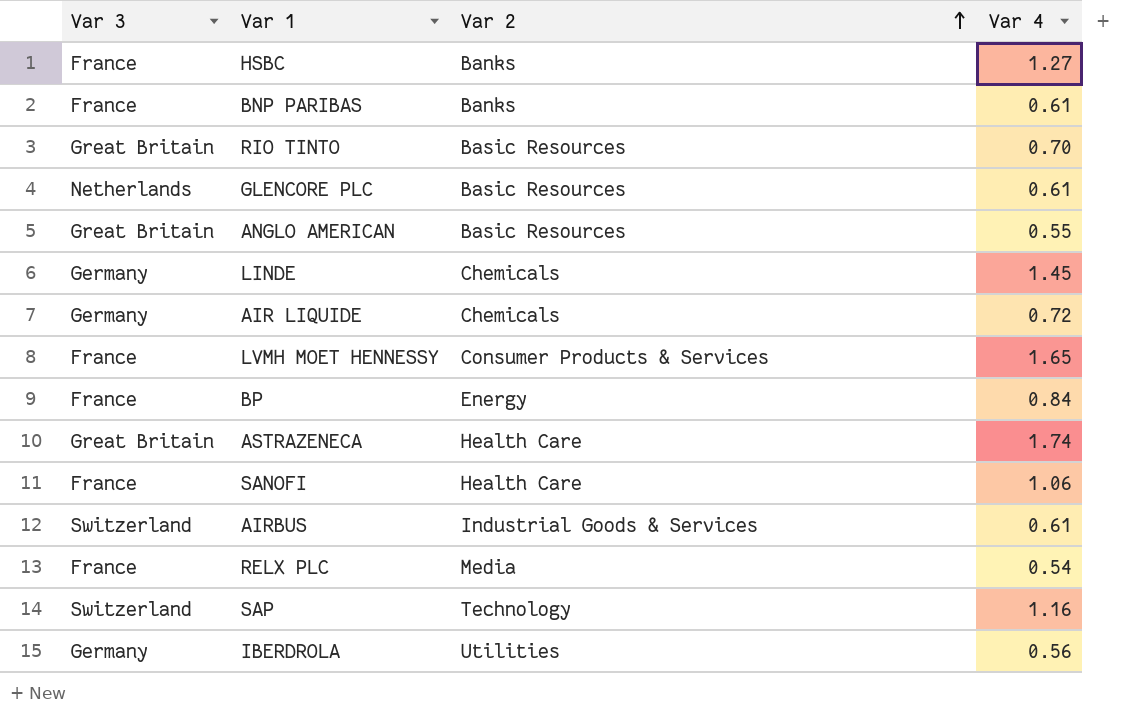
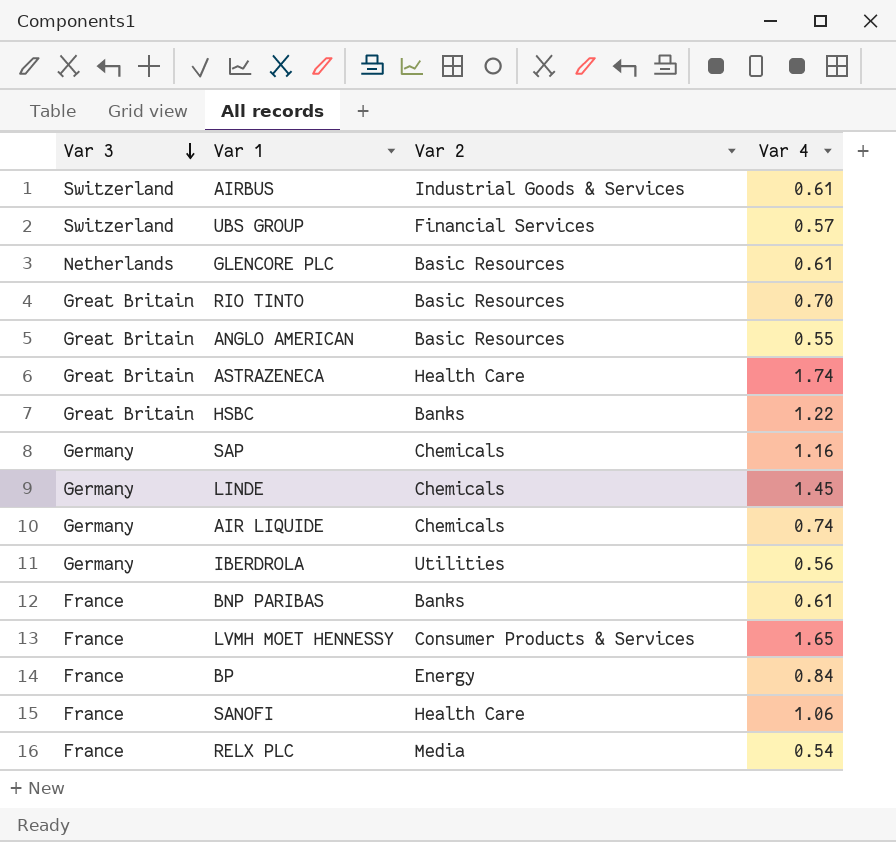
row order: Var 2 ascending -> Var 3 descending
row UBS GROUP: none -> Switzerland | Financial Services | 0.57
HSBC | Var 3: France -> Great Britain
HSBC | Var 4: 1.27 -> 1.22
SAP | Var 3: Switzerland -> Germany
SAP | Var 2: Technology -> Chemicals
AIR LIQUIDE | Var 4: 0.72 -> 0.74

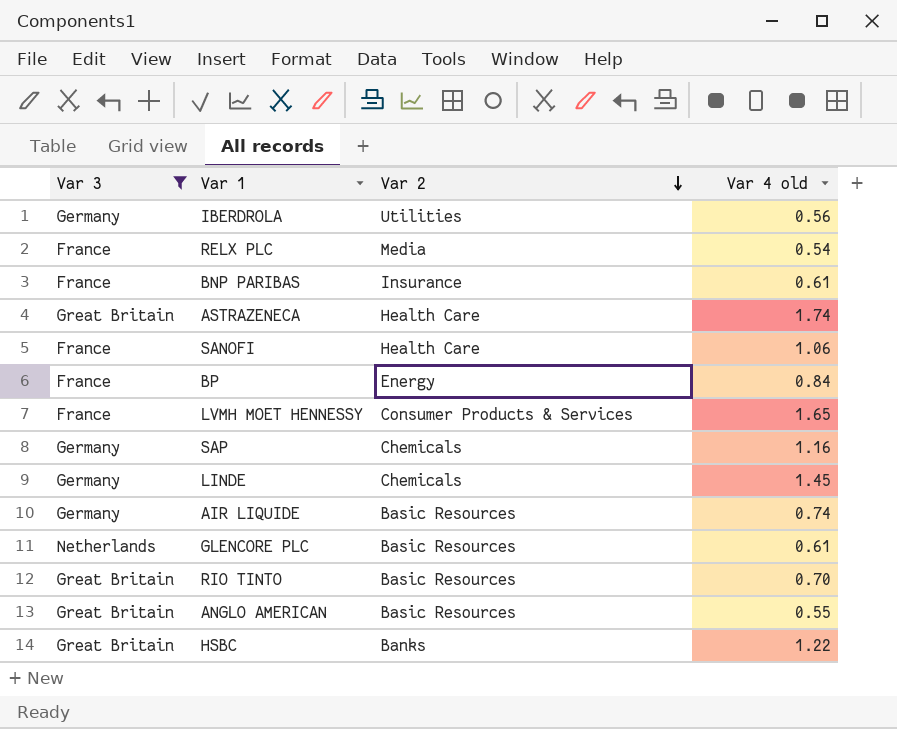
filter: none -> Var 3 != Switzerland
row order: Var 3 descending -> Var 2 descending
column name: Var 4 -> Var 4 old
BNP PARIBAS | Var 2: Banks -> Insurance
AIR LIQUIDE | Var 2: Chemicals -> Basic Resources

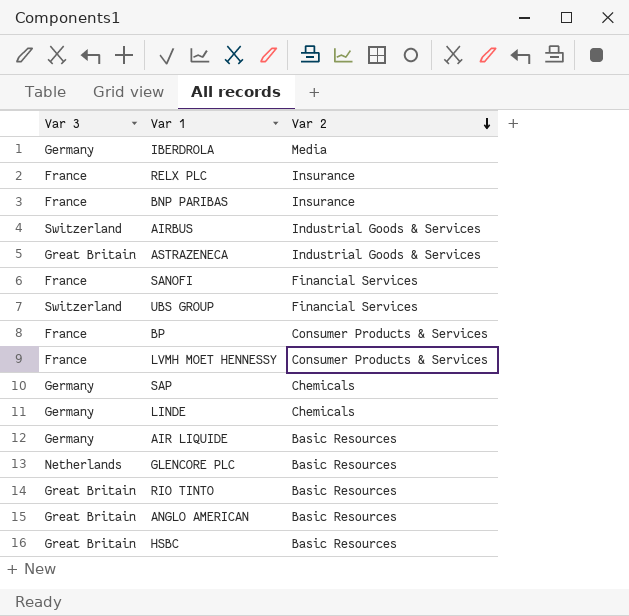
filter: Var 3 != Switzerland -> none
column Var 4 old | position: 4 -> none
IBERDROLA | Var 2: Utilities -> Media
RELX PLC | Var 2: Media -> Insurance
ASTRAZENECA | Var 2: Health Care -> Industrial Goods & Services
SANOFI | Var 2: Health Care -> Financial Services
BP | Var 2: Energy -> Consumer Products & Services
HSBC | Var 2: Banks -> Basic Resources

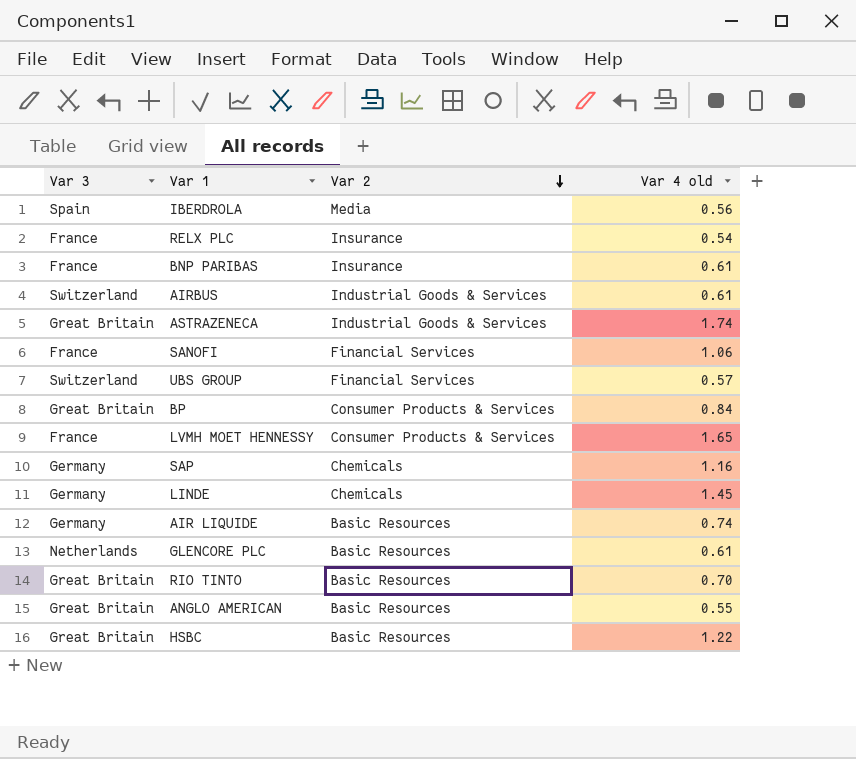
column Var 4 old | position: none -> 4
IBERDROLA | Var 3: Germany -> Spain
BP | Var 3: France -> Great Britain

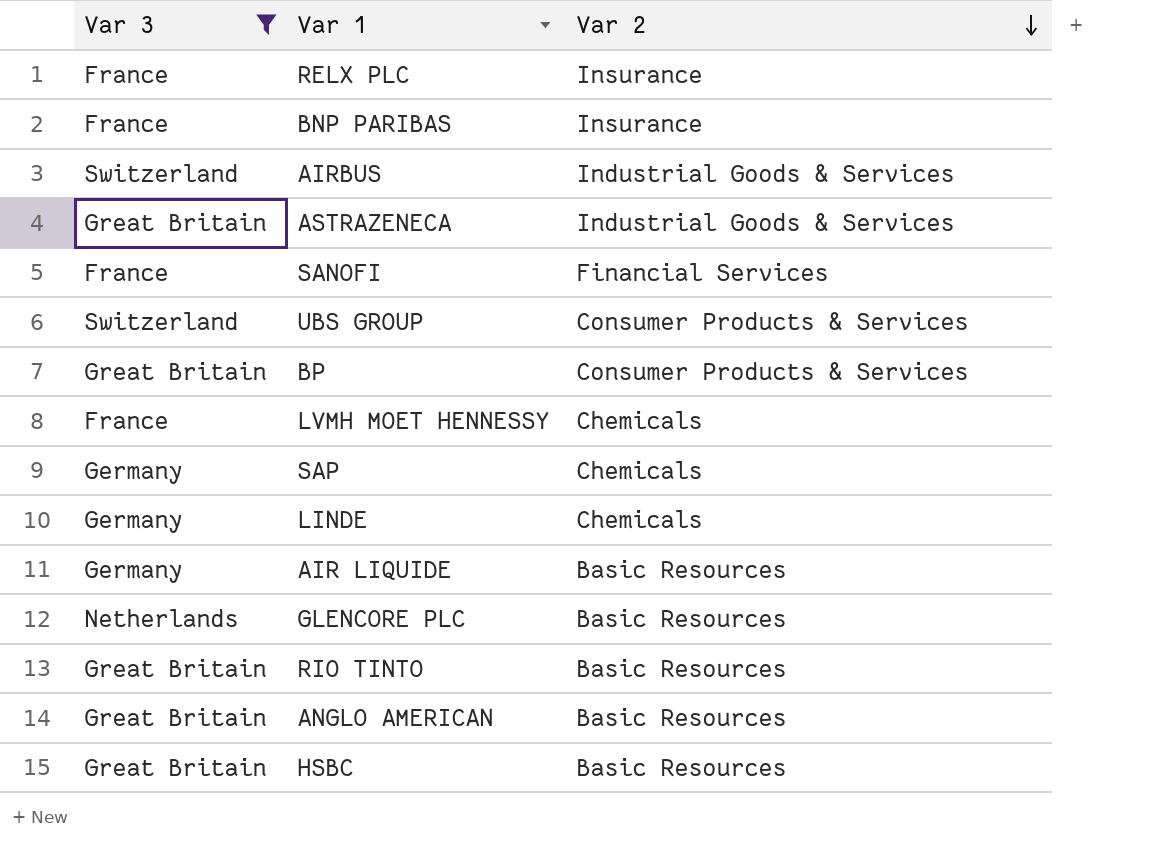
filter: none -> Var 3 != Spain
column Var 4 old | position: 4 -> none
UBS GROUP | Var 2: Financial Services -> Consumer Products & Services
LVMH MOET HENNESSY | Var 2: Consumer Products & Services -> Chemicals

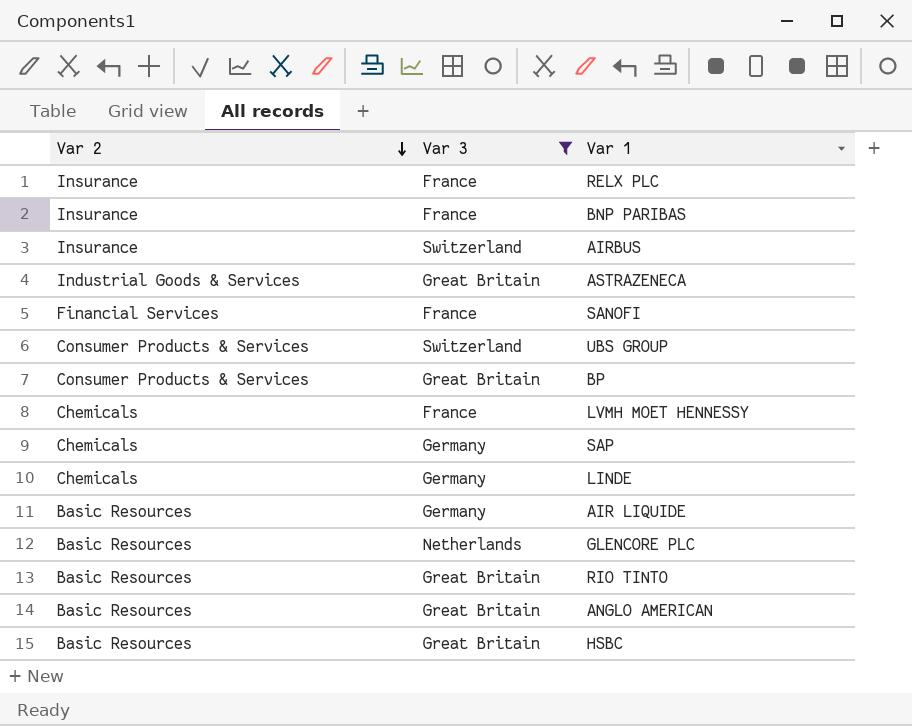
column Var 2 | position: 3 -> 1
AIRBUS | Var 2: Industrial Goods & Services -> Insurance

